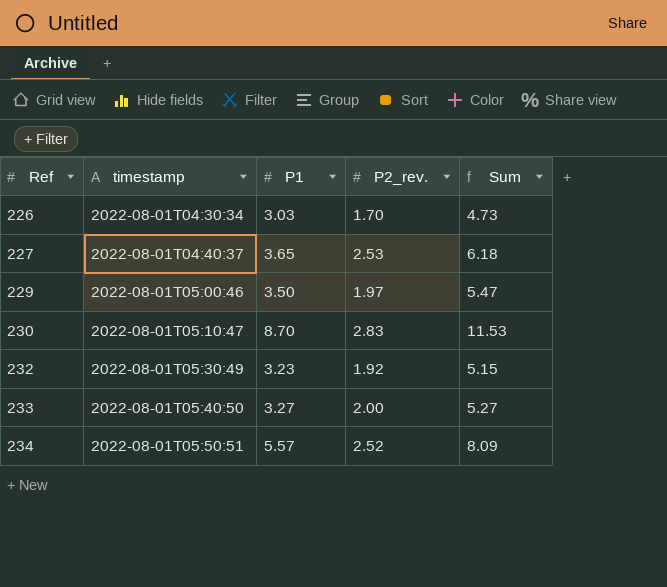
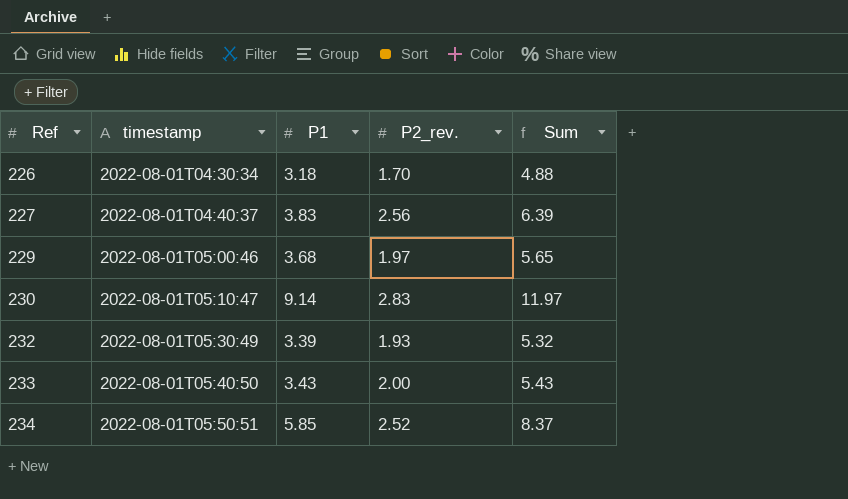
226 | P1: 3.03 -> 3.18
226 | Sum: 4.73 -> 4.88
227 | P1: 3.65 -> 3.83
227 | P2_rev.: 2.53 -> 2.56
227 | Sum: 6.18 -> 6.39
229 | P1: 3.50 -> 3.68
229 | Sum: 5.47 -> 5.65
230 | P1: 8.70 -> 9.14
230 | Sum: 11.53 -> 11.97
232 | P1: 3.23 -> 3.39
232 | P2_rev.: 1.92 -> 1.93
232 | Sum: 5.15 -> 5.32
233 | P1: 3.27 -> 3.43
233 | Sum: 5.27 -> 5.43
234 | P1: 5.57 -> 5.85
234 | Sum: 8.09 -> 8.37

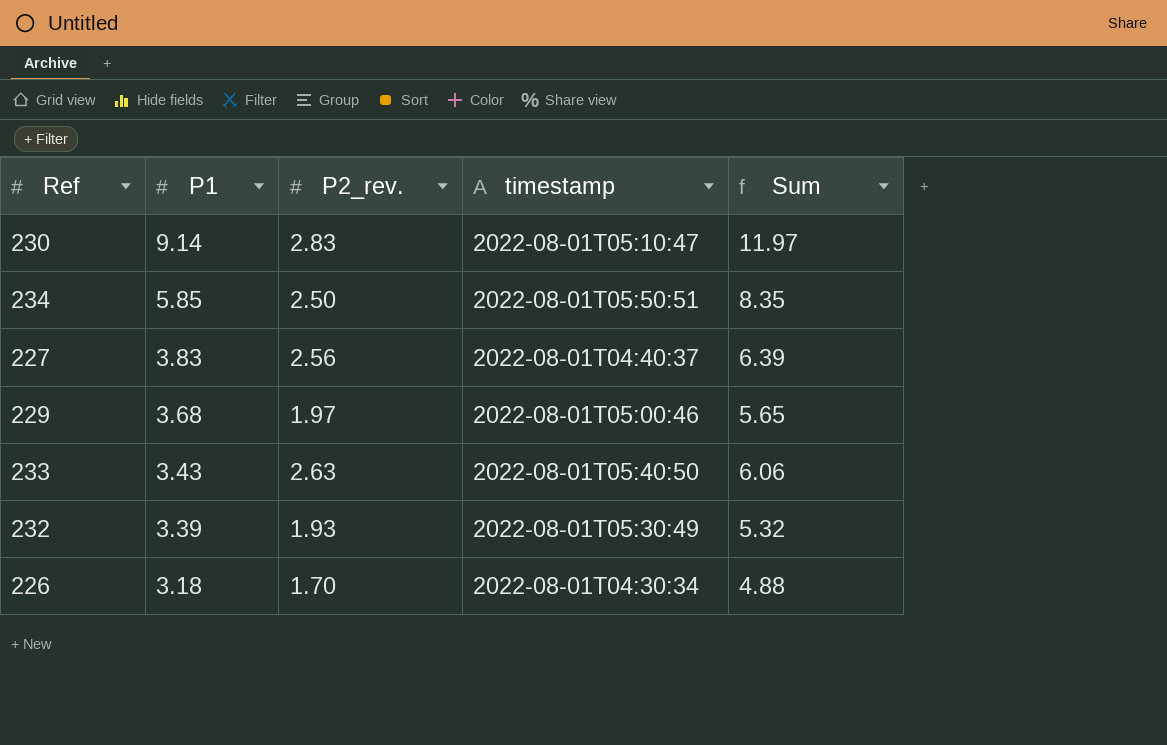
row order: Ref ascending -> P1 descending
column timestamp | position: 2 -> 4
234 | P2_rev.: 2.52 -> 2.50
234 | Sum: 8.37 -> 8.35
233 | P2_rev.: 2.00 -> 2.63
233 | Sum: 5.43 -> 6.06

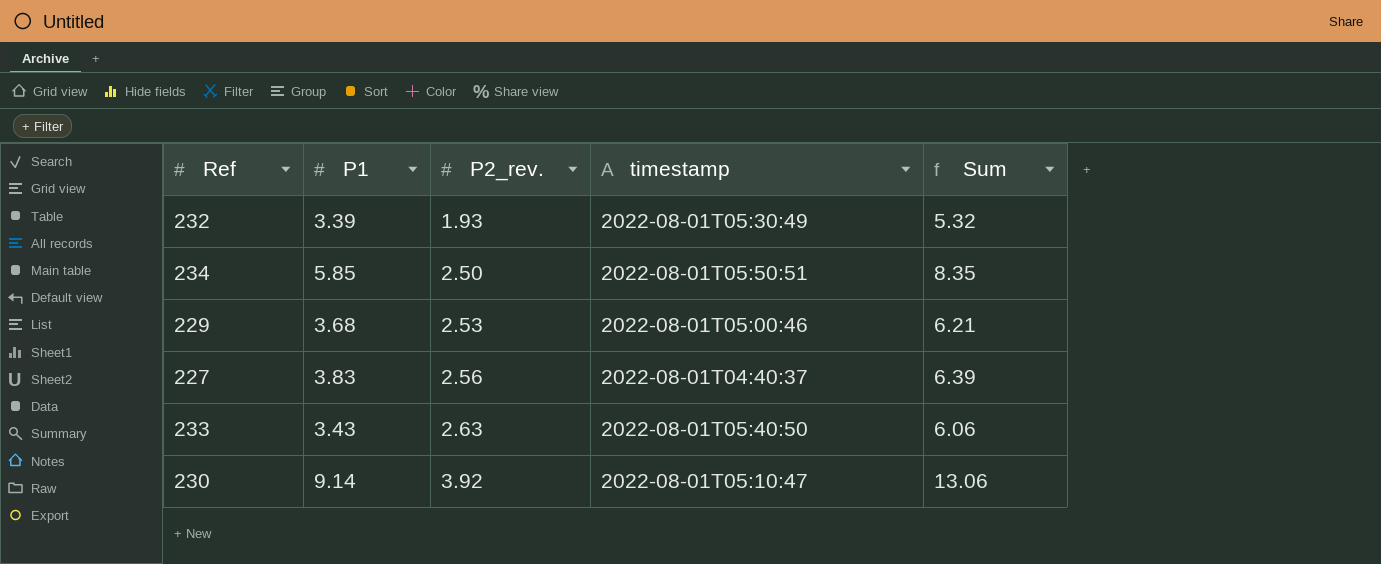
row order: P1 descending -> P2_rev. ascending
row 226: 3.18 | 1.70 | 2022-08-01T04:30:34 | 4.88 -> none
229 | P2_rev.: 1.97 -> 2.53
229 | Sum: 5.65 -> 6.21
230 | P2_rev.: 2.83 -> 3.92
230 | Sum: 11.97 -> 13.06

